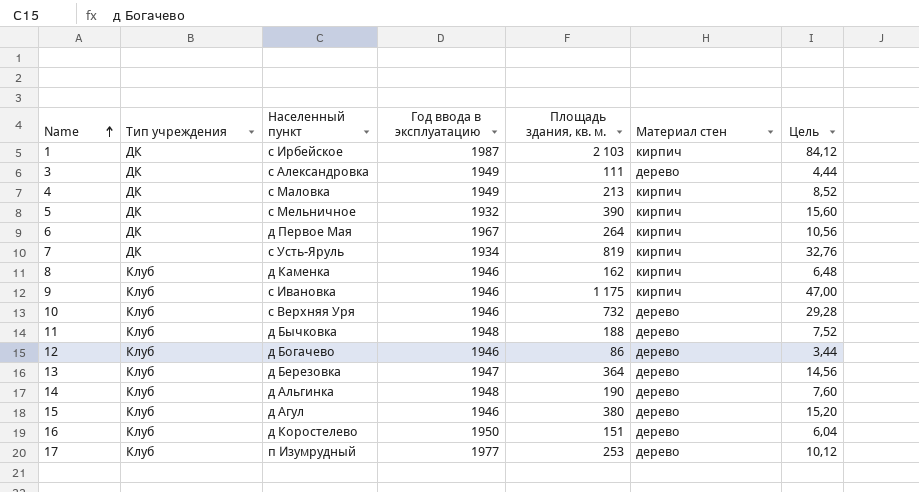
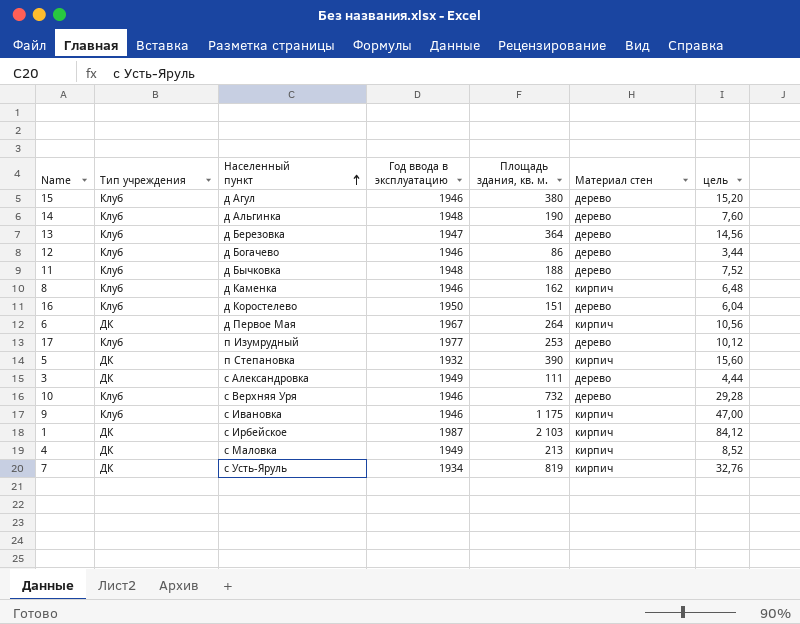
row order: Name ascending -> Населенный пункт ascending
column name: Цель -> цель
5 | Населенный пункт: с Мельничное -> п Степановка

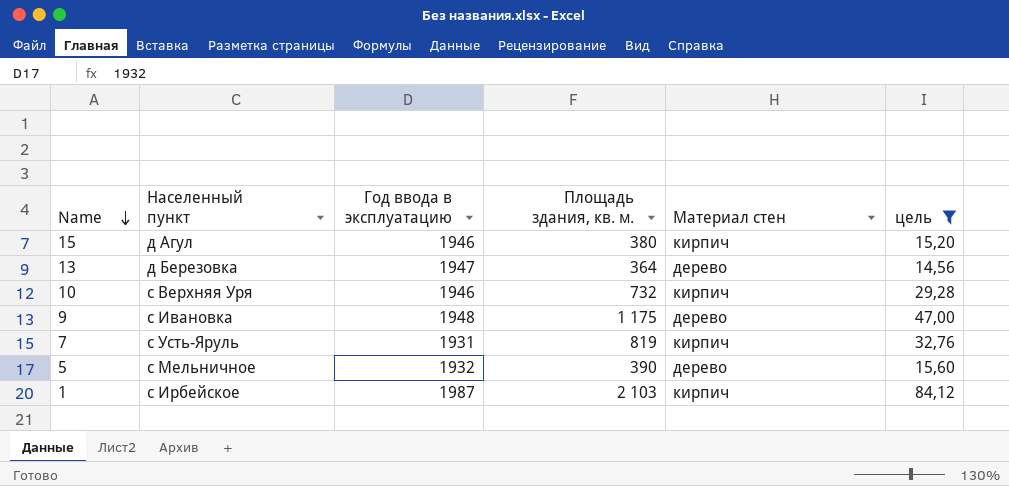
filter: none -> цель >= 14,56
row order: Населенный пункт ascending -> Name descending
column Тип учреждения | position: 2 -> none
15 | Материал стен: дерево -> кирпич
10 | Материал стен: дерево -> кирпич
9 | Год ввода в эксплуатацию: 1946 -> 1948
9 | Материал стен: кирпич -> дерево
7 | Год ввода в эксплуатацию: 1934 -> 1931
5 | Населенный пункт: п Степановка -> с Мельничное
5 | Материал стен: кирпич -> дерево

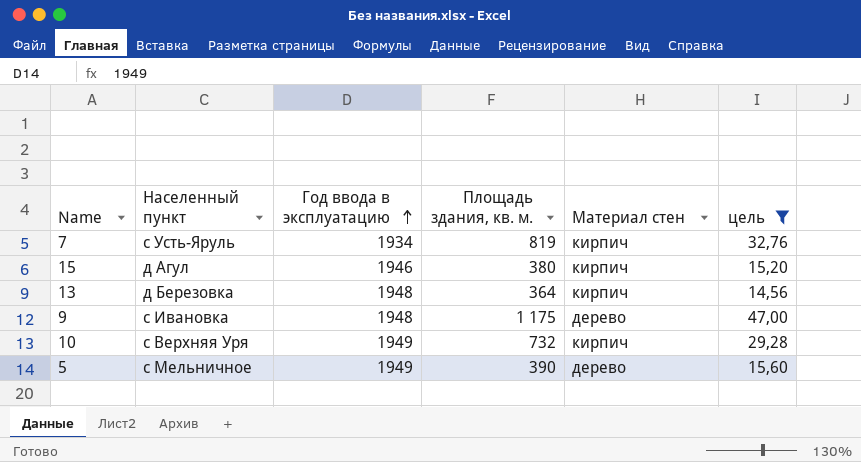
row order: Name descending -> Год ввода в эксплуатацию ascending
row 1: с Ирбейское | 1987 | 2 103 | кирпич | 84,12 -> none
7 | Год ввода в эксплуатацию: 1931 -> 1934
13 | Год ввода в эксплуатацию: 1947 -> 1948
13 | Материал стен: дерево -> кирпич
10 | Год ввода в эксплуатацию: 1946 -> 1949
5 | Год ввода в эксплуатацию: 1932 -> 1949

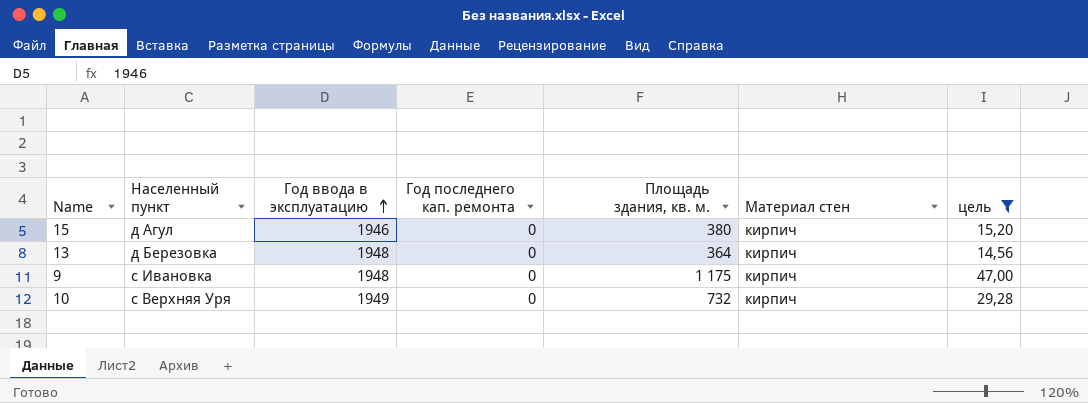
column Год последнего кап. ремонта | position: none -> 4
row 7: с Усть-Яруль | 1934 | 819 | кирпич | 32,76 -> none
row 5: с Мельничное | 1949 | 390 | дерево | 15,60 -> none
9 | Материал стен: дерево -> кирпич

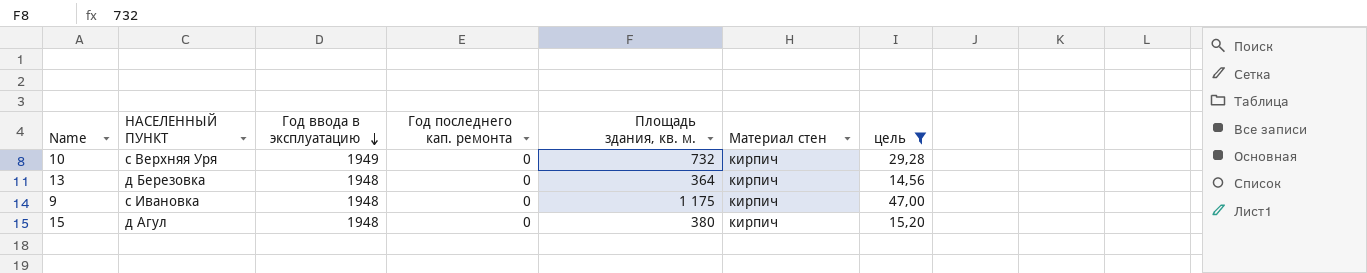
row order: Год ввода в эксплуатацию ascending -> Год ввода в эксплуатацию descending
column name: Населенный пункт -> НАСЕЛЕННЫЙ ПУНКТ
15 | Год ввода в эксплуатацию: 1946 -> 1948

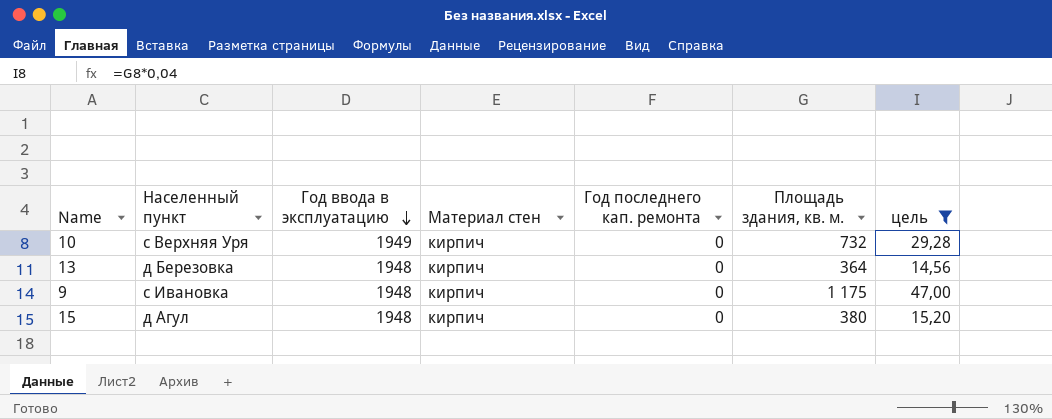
column name: НАСЕЛЕННЫЙ ПУНКТ -> Населенный пункт
column Материал стен | position: 6 -> 4

